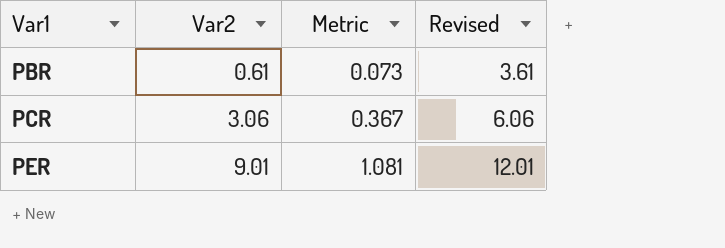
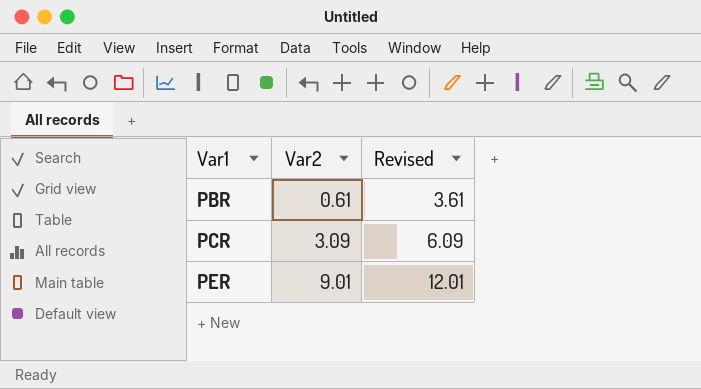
column Metric | formula: [Var2] * 0.12 -> none
PCR | Var2: 3.06 -> 3.09
PCR | Revised: 6.06 -> 6.09

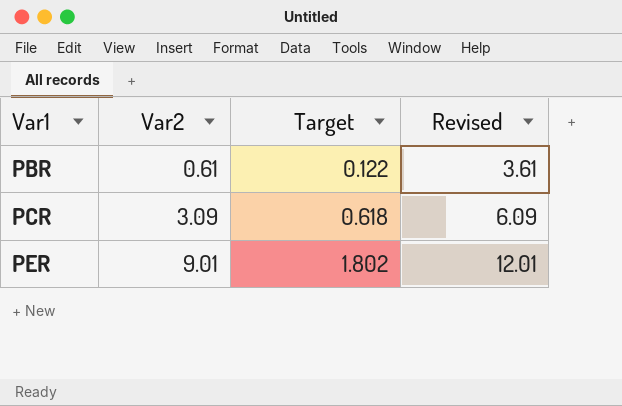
column Target | formula: none -> [Var2] * 0.2

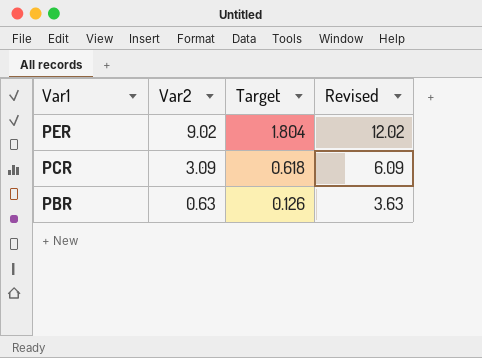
row order: Var1 ascending -> Var1 descending
PER | Var2: 9.01 -> 9.02
PER | Target: 1.802 -> 1.804
PER | Revised: 12.01 -> 12.02
PBR | Var2: 0.61 -> 0.63
PBR | Target: 0.122 -> 0.126
PBR | Revised: 3.61 -> 3.63

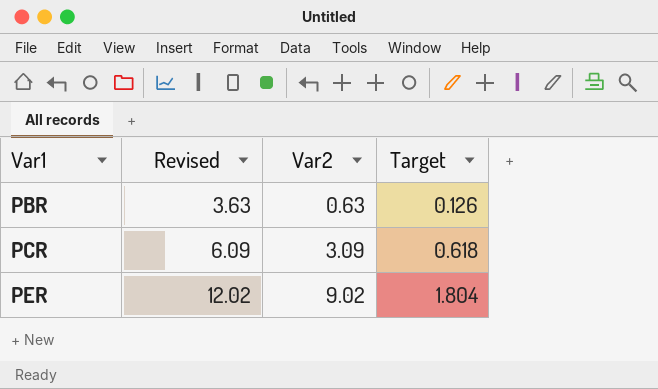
row order: Var1 descending -> Var1 ascending
column Revised | position: 4 -> 2

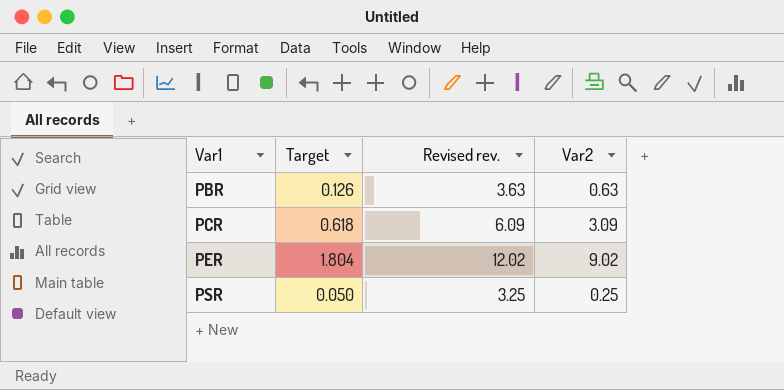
column Target | position: 4 -> 2
column name: Revised -> Revised rev.
row PSR: none -> 0.050 | 3.25 | 0.25

